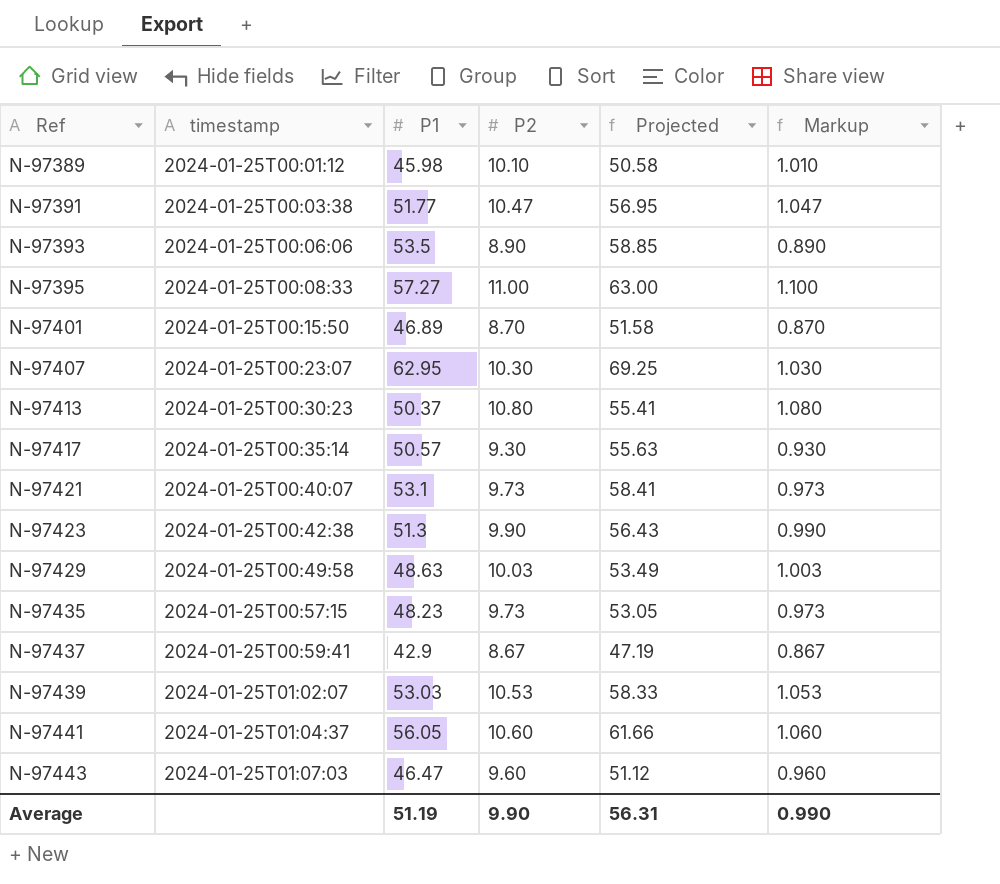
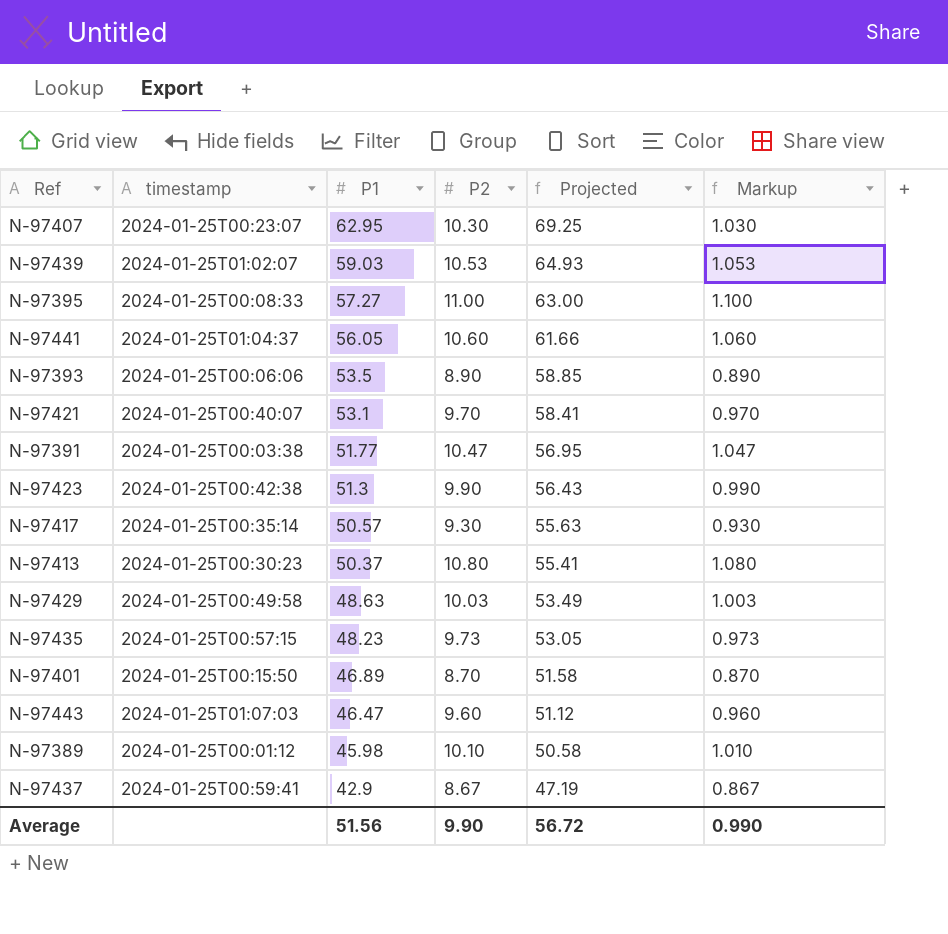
row order: Ref ascending -> P1 descending
N-97439 | P1: 53.03 -> 59.03
N-97439 | Projected: 58.33 -> 64.93
N-97421 | P2: 9.73 -> 9.70
N-97421 | Markup: 0.973 -> 0.970
Average | P1: 51.19 -> 51.56
Average | Projected: 56.31 -> 56.72

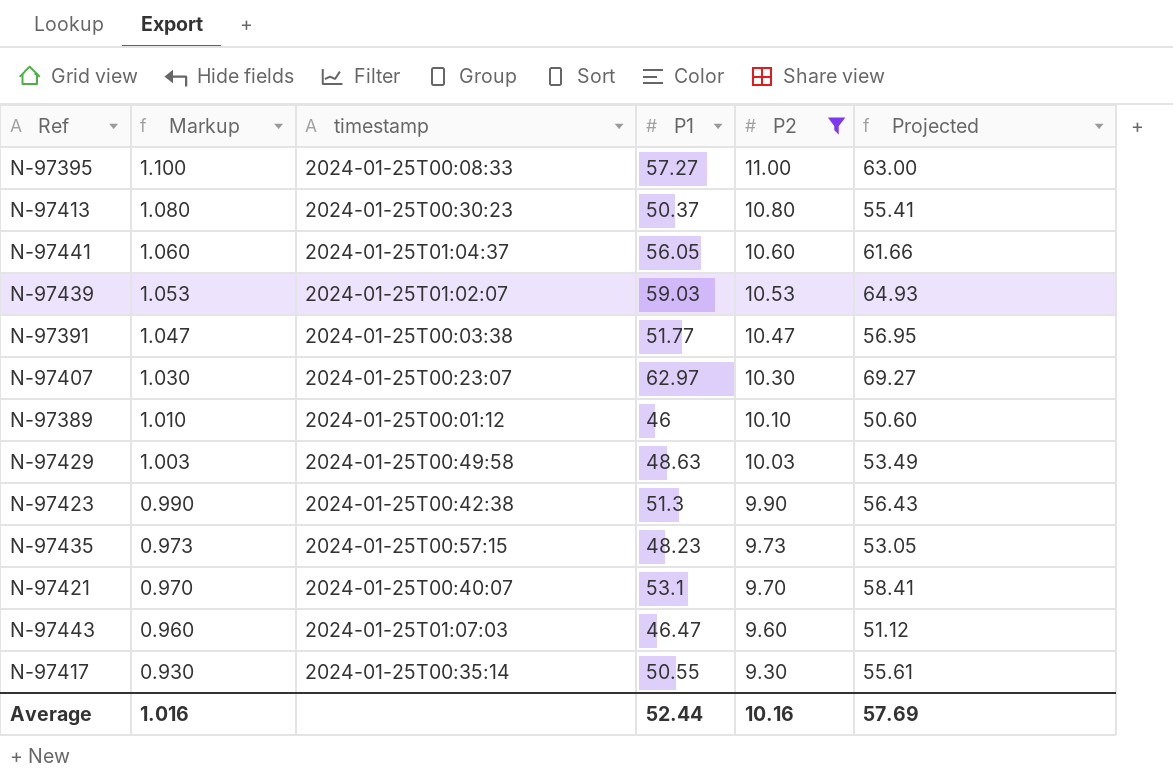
filter: none -> P2 >= 9.30
row order: P1 descending -> Markup descending
column Markup | position: 6 -> 2
N-97407 | P1: 62.95 -> 62.97
N-97407 | Projected: 69.25 -> 69.27
N-97389 | P1: 45.98 -> 46
N-97389 | Projected: 50.58 -> 50.60
N-97417 | P1: 50.57 -> 50.55
N-97417 | Projected: 55.63 -> 55.61
Average | Markup: 0.990 -> 1.016
Average | P1: 51.56 -> 52.44
Average | P2: 9.90 -> 10.16
Average | Projected: 56.72 -> 57.69

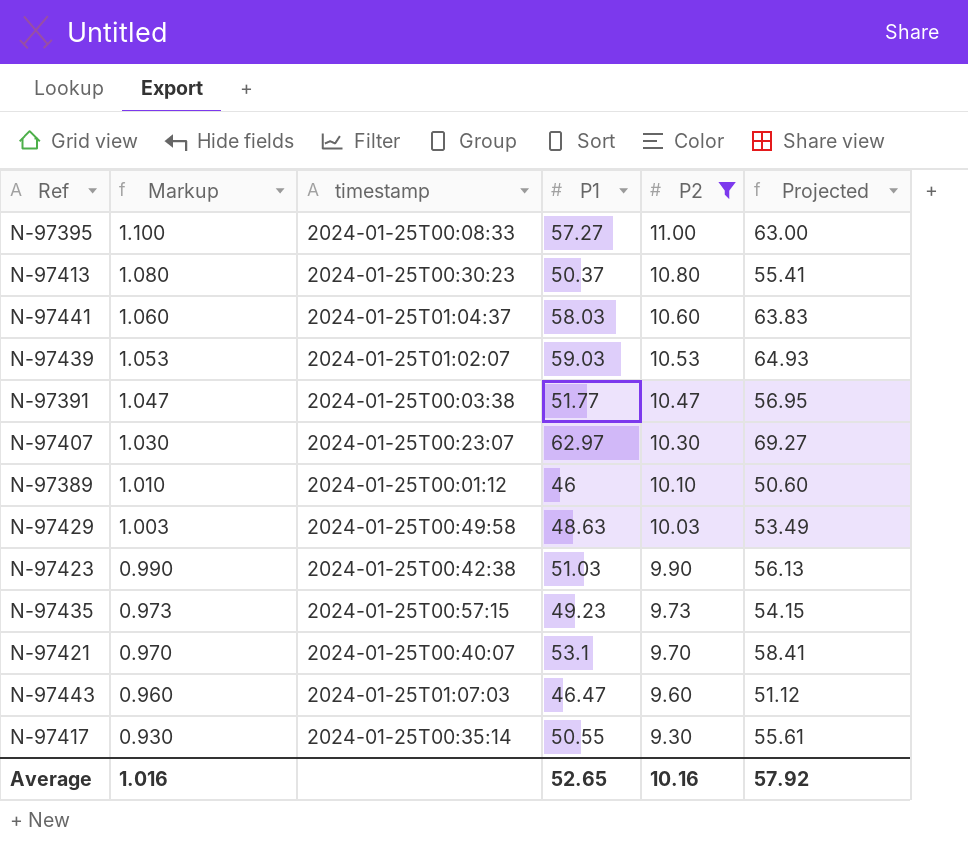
N-97441 | P1: 56.05 -> 58.03
N-97441 | Projected: 61.66 -> 63.83
N-97423 | P1: 51.3 -> 51.03
N-97423 | Projected: 56.43 -> 56.13
N-97435 | P1: 48.23 -> 49.23
N-97435 | Projected: 53.05 -> 54.15
Average | P1: 52.44 -> 52.65
Average | Projected: 57.69 -> 57.92

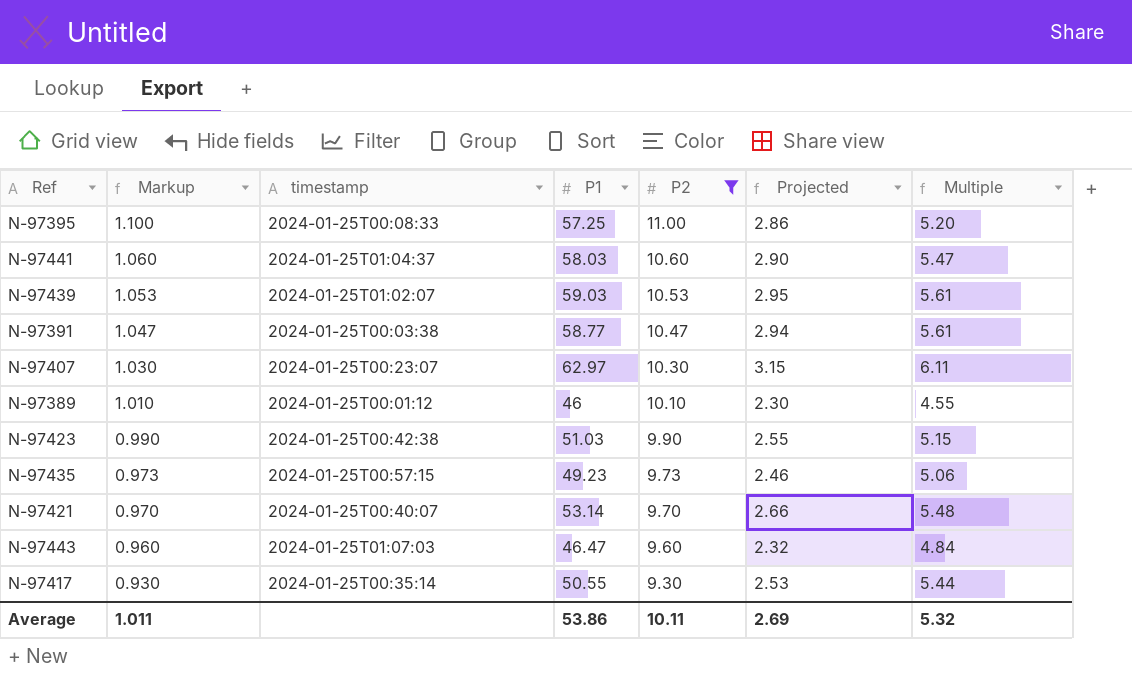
column Projected | formula: [P1] * 1.1 -> [P1] * 0.05
column Multiple | formula: none -> [P1] / [P2]
row N-97413: 1.080 | 2024-01-25T00:30:23 | 50.37 | 10.80 | 55.41 -> none
row N-97429: 1.003 | 2024-01-25T00:49:58 | 48.63 | 10.03 | 53.49 -> none
N-97395 | P1: 57.27 -> 57.25
N-97391 | P1: 51.77 -> 58.77
N-97421 | P1: 53.1 -> 53.14
Average | Markup: 1.016 -> 1.011
Average | P1: 52.65 -> 53.86
Average | P2: 10.16 -> 10.11
Average | Projected: 57.92 -> 2.69

